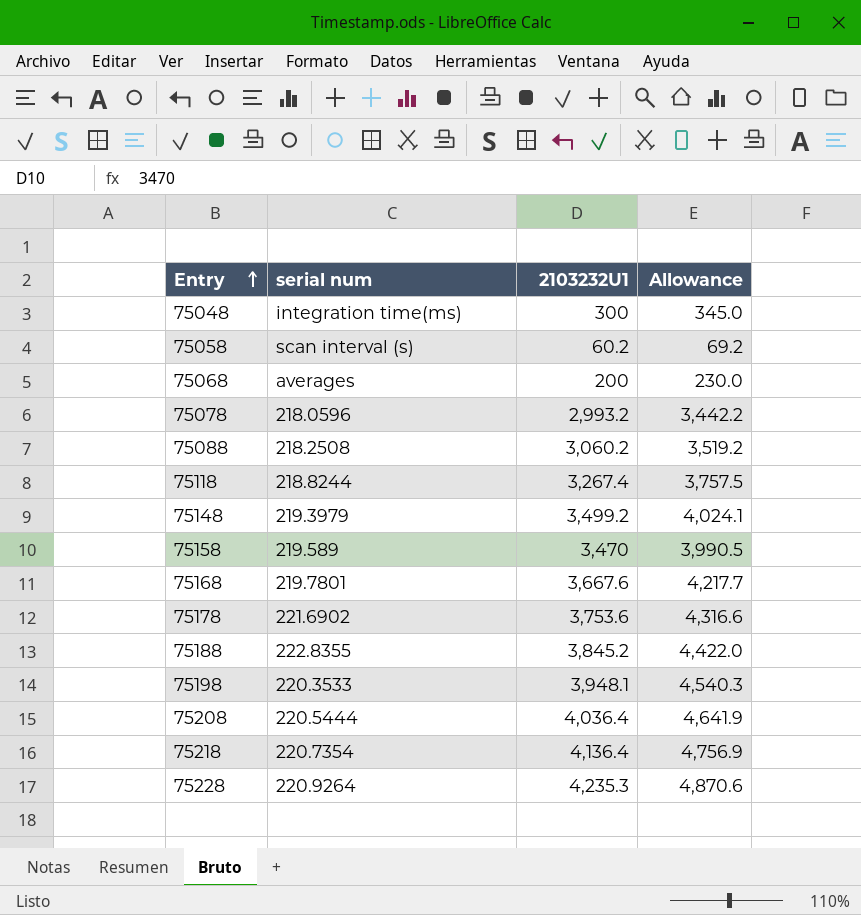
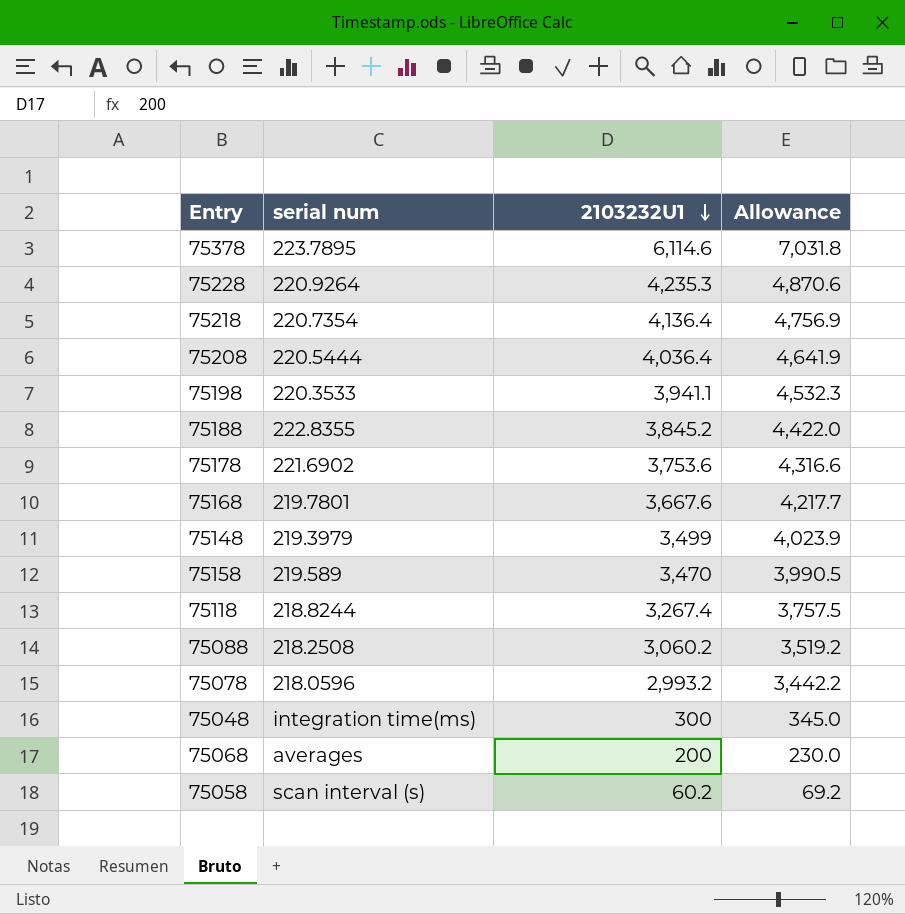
row order: Entry ascending -> 2103232U1 descending
row 75378: none -> 223.7895 | 6,114.6 | 7,031.8
75198 | 2103232U1: 3,948.1 -> 3,941.1
75198 | Allowance: 4,540.3 -> 4,532.3
75148 | 2103232U1: 3,499.2 -> 3,499
75148 | Allowance: 4,024.1 -> 4,023.9

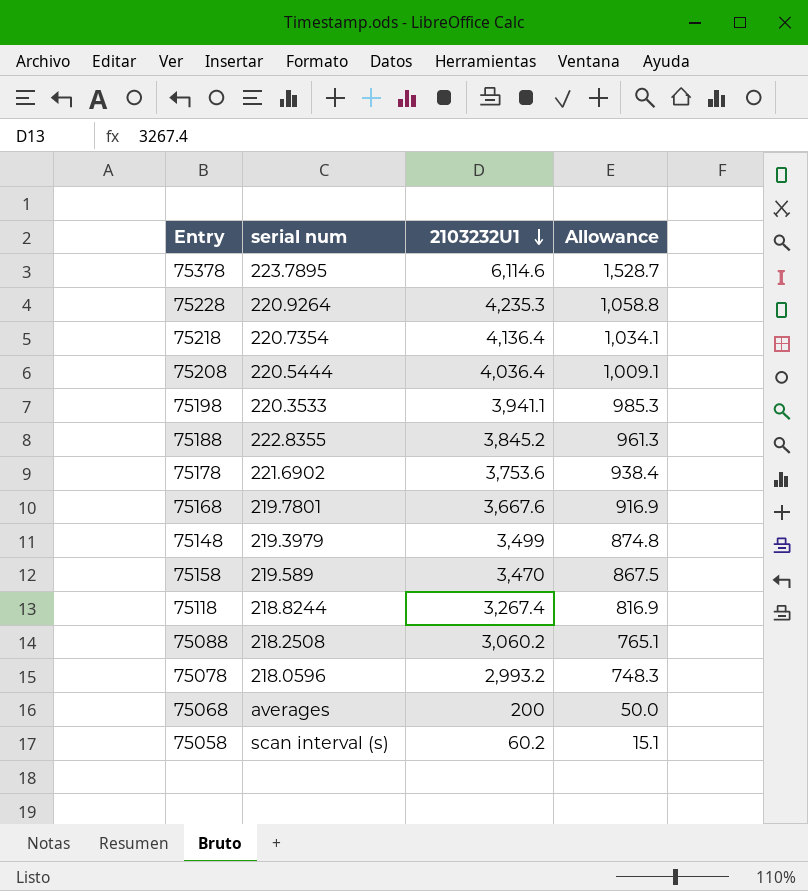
column Allowance | formula: [2103232U1] * 1.15 -> [2103232U1] * 0.25
row 75048: integration time(ms) | 300 | 345.0 -> none

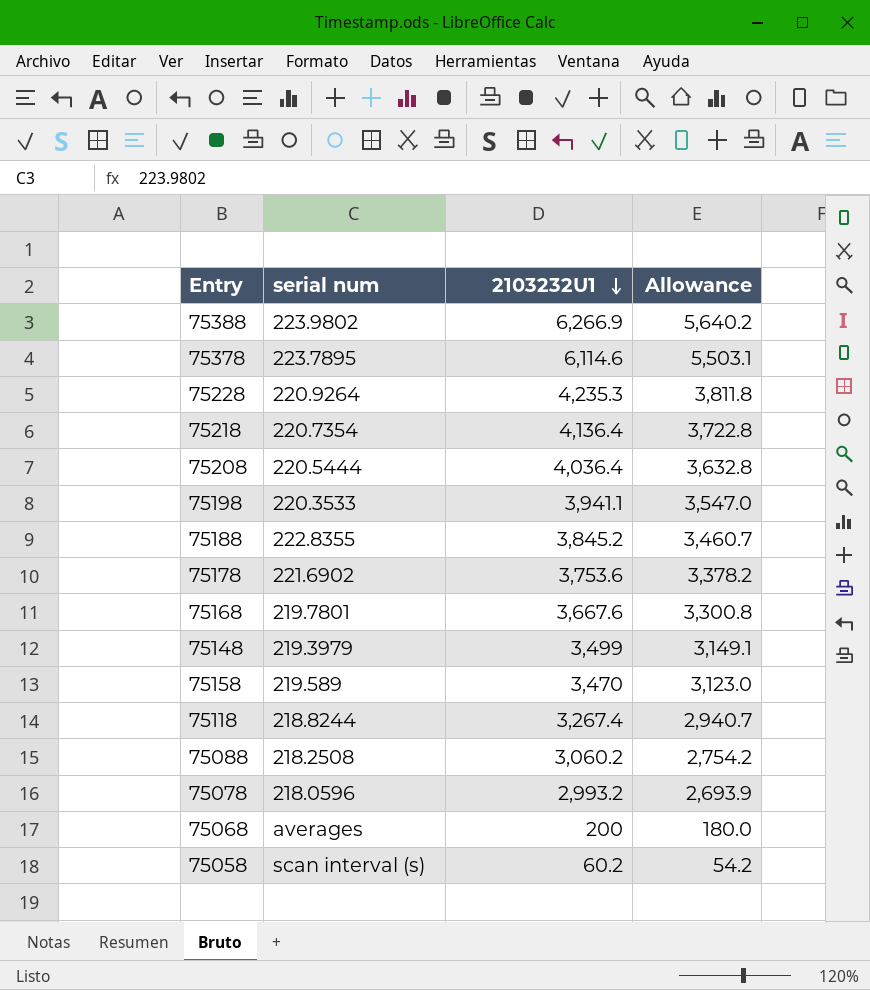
column Allowance | formula: [2103232U1] * 0.25 -> [2103232U1] * 0.9
row 75388: none -> 223.9802 | 6,266.9 | 5,640.2

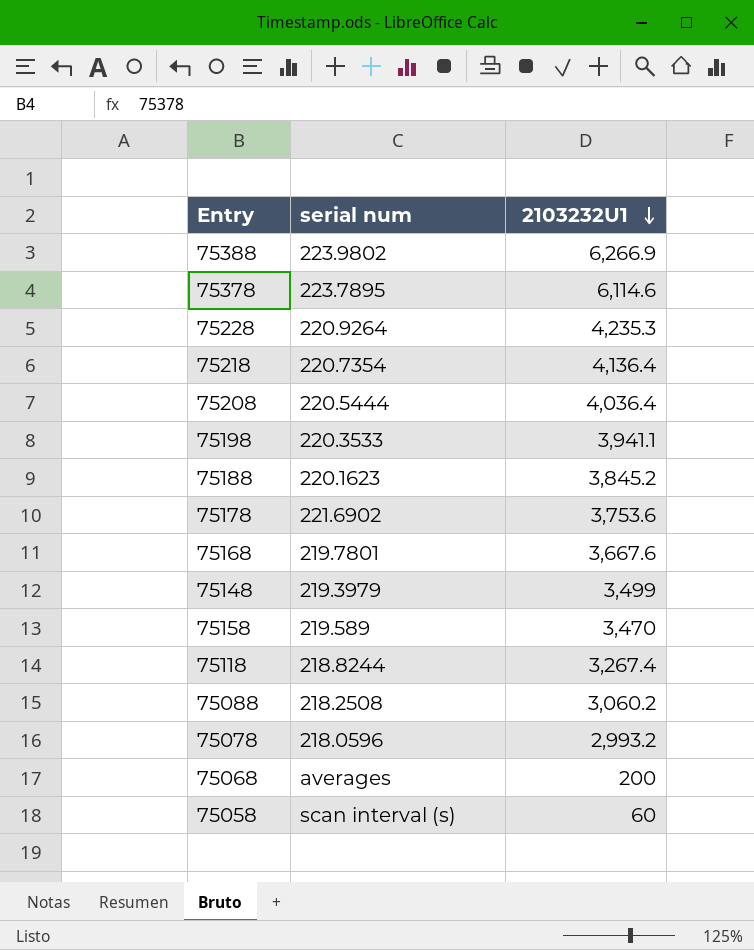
column Allowance | formula: [2103232U1] * 0.9 -> none
75188 | serial num: 222.8355 -> 220.1623
75058 | 2103232U1: 60.2 -> 60

